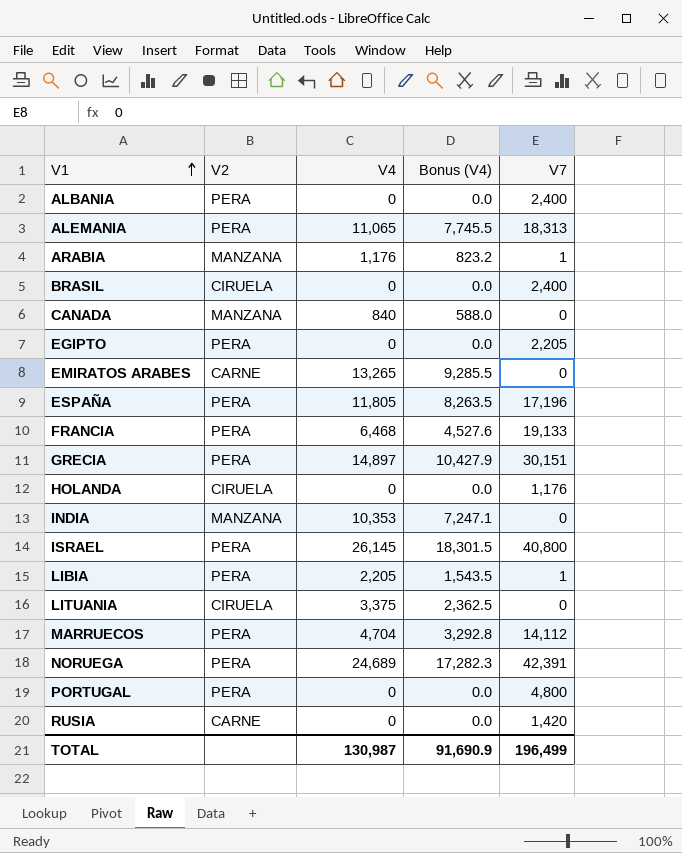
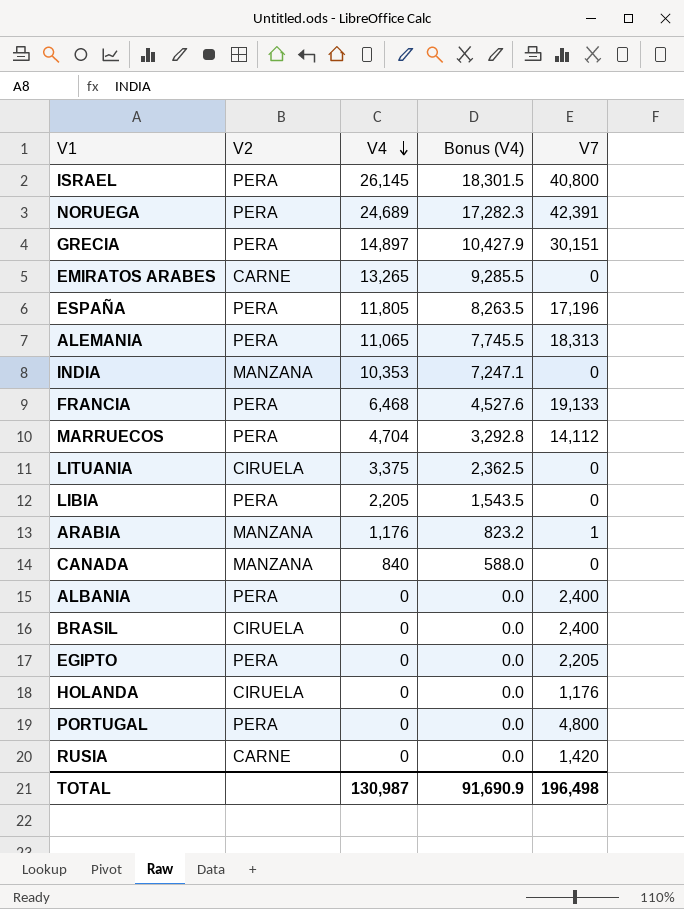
row order: V1 ascending -> V4 descending
LIBIA | V7: 1 -> 0
TOTAL | V7: 196,499 -> 196,498

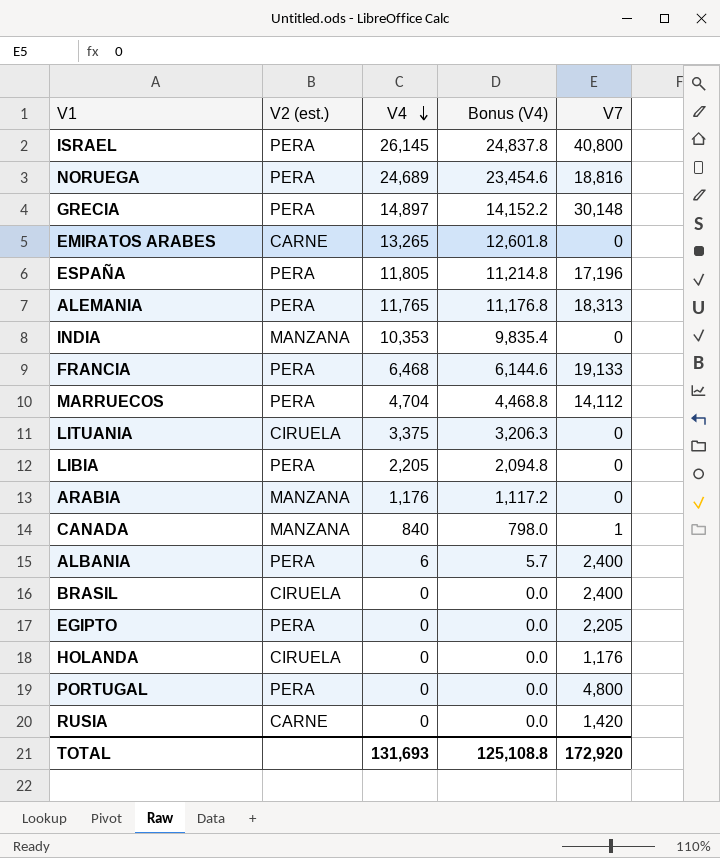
column name: V2 -> V2 (est.)
column Bonus (V4) | formula: [V4] * 0.7 -> [V4] * 0.95
NORUEGA | V7: 42,391 -> 18,816
GRECIA | V7: 30,151 -> 30,148
ALEMANIA | V4: 11,065 -> 11,765
ARABIA | V7: 1 -> 0
CANADA | V7: 0 -> 1
ALBANIA | V4: 0 -> 6
TOTAL | V4: 130,987 -> 131,693
TOTAL | Bonus (V4): 91,690.9 -> 125,108.8
TOTAL | V7: 196,498 -> 172,920

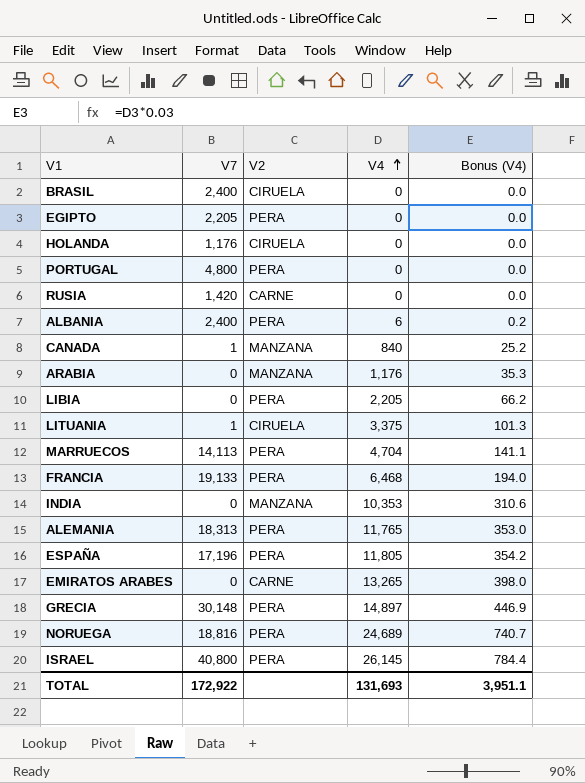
row order: V4 descending -> V4 ascending
column V7 | position: 5 -> 2
column name: V2 (est.) -> V2
column Bonus (V4) | formula: [V4] * 0.95 -> [V4] * 0.03
LITUANIA | V7: 0 -> 1
MARRUECOS | V7: 14,112 -> 14,113
TOTAL | V7: 172,920 -> 172,922
TOTAL | Bonus (V4): 125,108.8 -> 3,951.1

